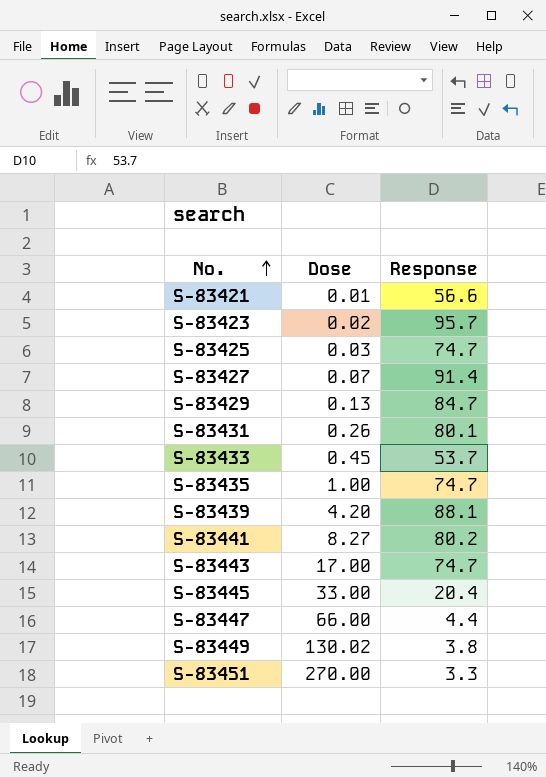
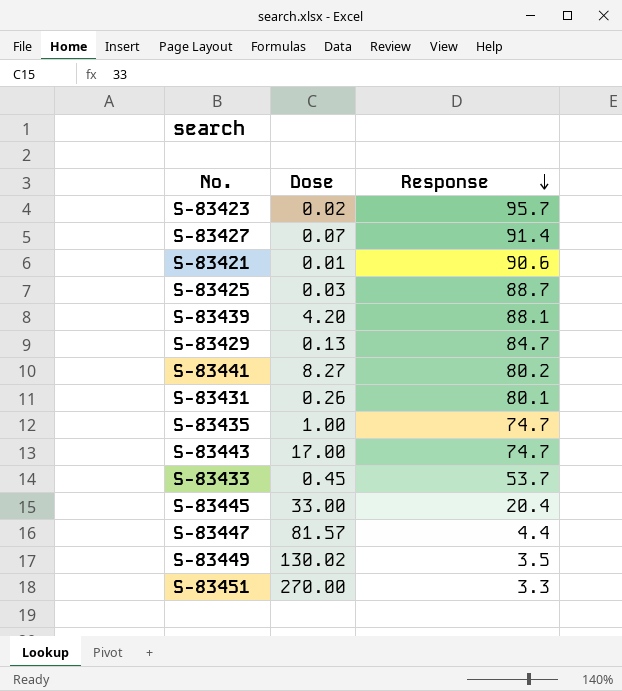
row order: No. ascending -> Response descending
S-83421 | Response: 56.6 -> 90.6
S-83425 | Response: 74.7 -> 88.7
S-83447 | Dose: 66.00 -> 81.57
S-83449 | Response: 3.8 -> 3.5

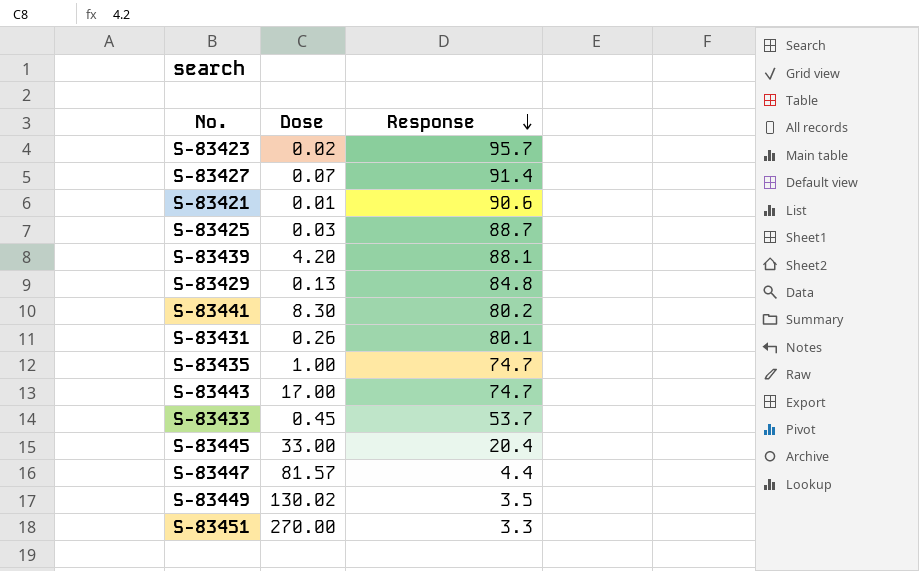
S-83429 | Response: 84.7 -> 84.8
S-83441 | Dose: 8.27 -> 8.30

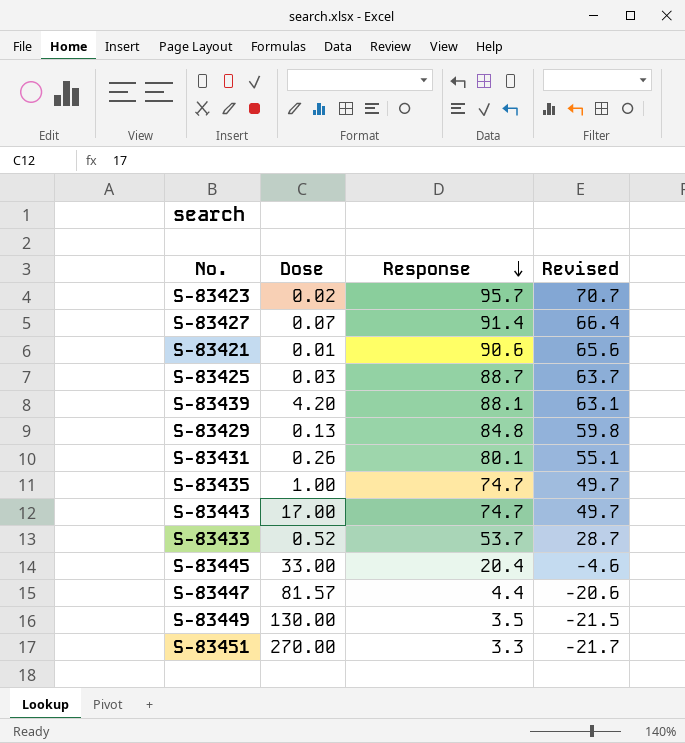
column Revised | formula: none -> [Response] - 25
row S-83441: 8.30 | 80.2 -> none
S-83433 | Dose: 0.45 -> 0.52
S-83449 | Dose: 130.02 -> 130.00

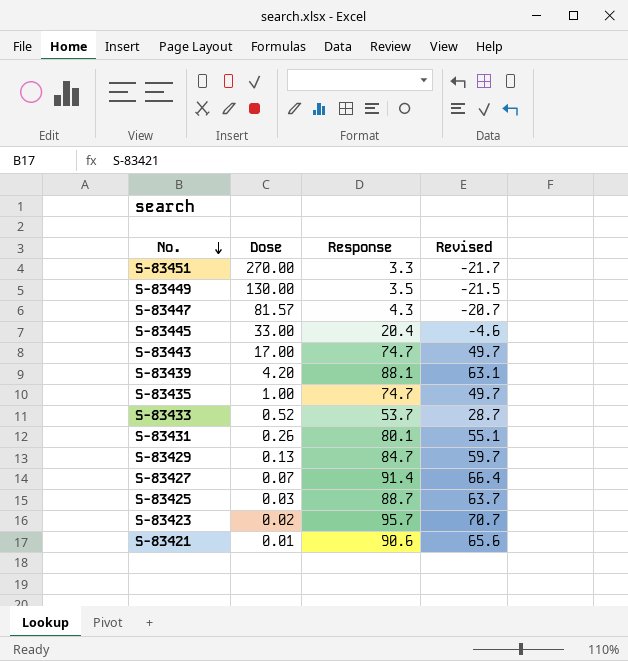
row order: Response descending -> No. descending
S-83447 | Response: 4.4 -> 4.3
S-83447 | Revised: -20.6 -> -20.7
S-83429 | Response: 84.8 -> 84.7
S-83429 | Revised: 59.8 -> 59.7

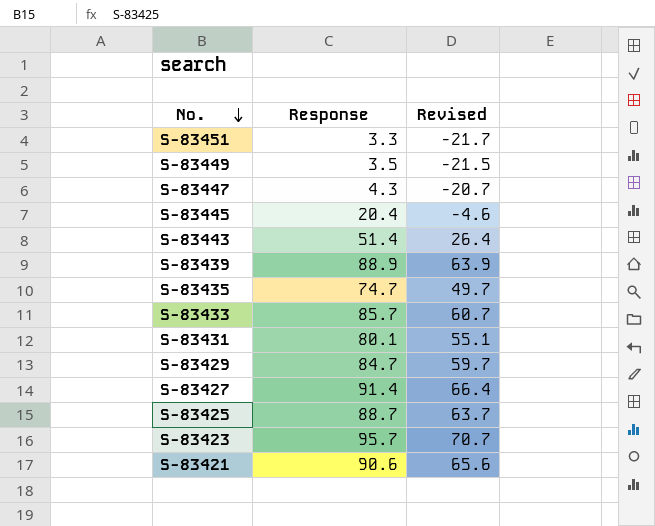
column Dose | position: 2 -> none
S-83443 | Response: 74.7 -> 51.4
S-83443 | Revised: 49.7 -> 26.4
S-83439 | Response: 88.1 -> 88.9
S-83439 | Revised: 63.1 -> 63.9
S-83433 | Response: 53.7 -> 85.7
S-83433 | Revised: 28.7 -> 60.7

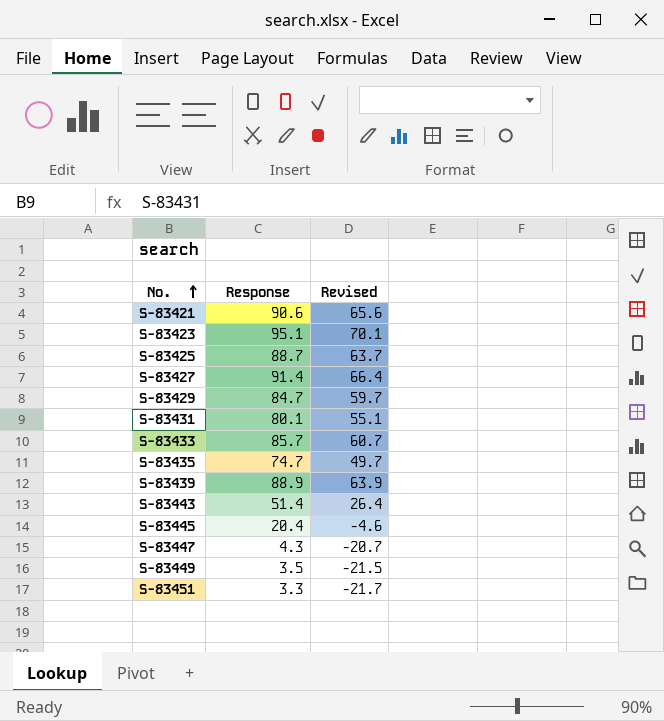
row order: No. descending -> No. ascending
S-83423 | Response: 95.7 -> 95.1
S-83423 | Revised: 70.7 -> 70.1

